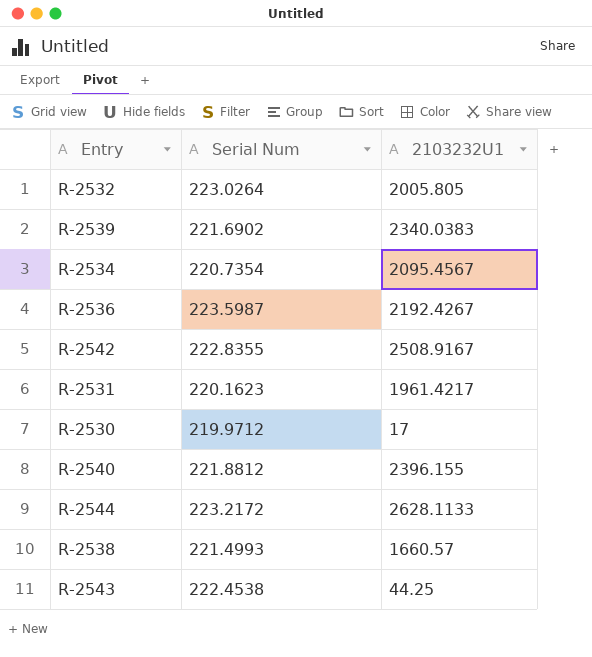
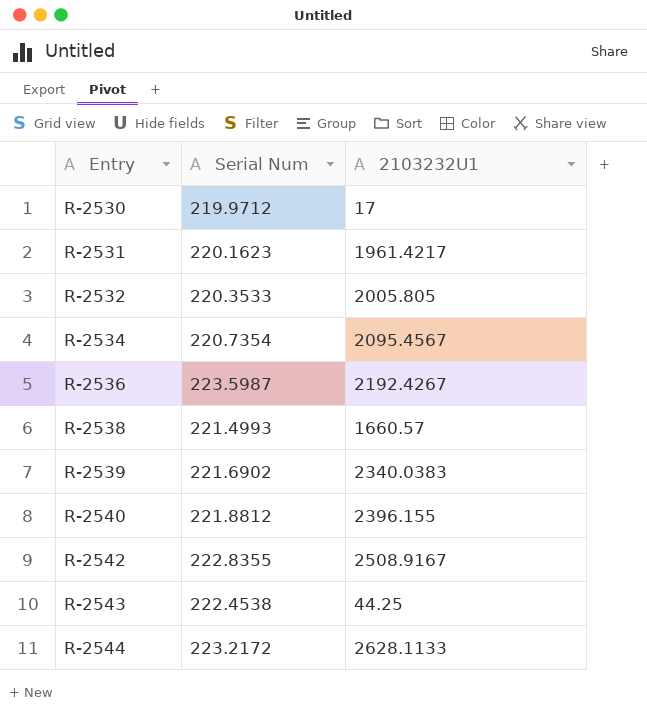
row order: none -> Entry ascending
R-2532 | Serial Num: 223.0264 -> 220.3533

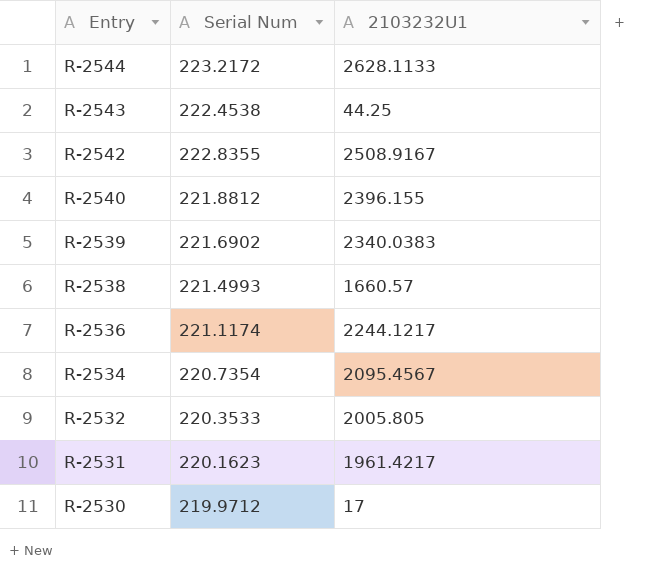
row order: Entry ascending -> Entry descending
R-2536 | Serial Num: 223.5987 -> 221.1174
R-2536 | 2103232U1: 2192.4267 -> 2244.1217

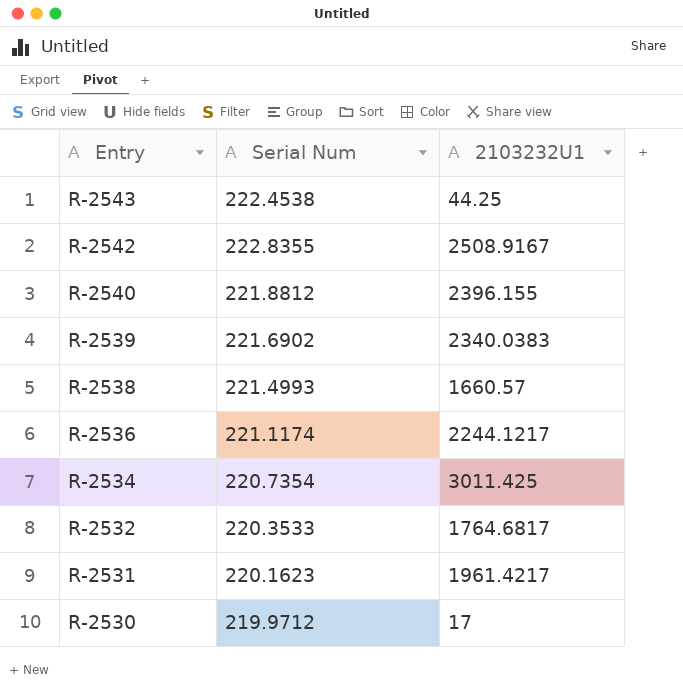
row R-2544: 223.2172 | 2628.1133 -> none
R-2534 | 2103232U1: 2095.4567 -> 3011.425
R-2532 | 2103232U1: 2005.805 -> 1764.6817

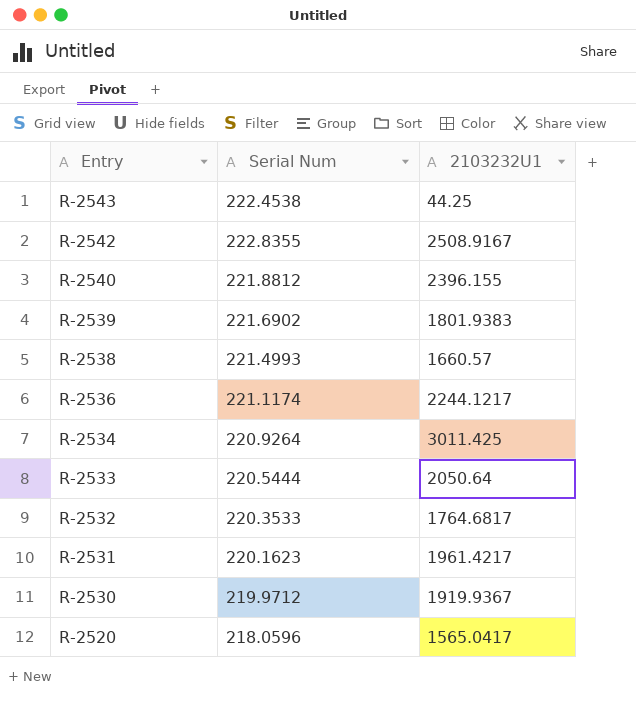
R-2539 | 2103232U1: 2340.0383 -> 1801.9383
R-2534 | Serial Num: 220.7354 -> 220.9264
row R-2533: none -> 220.5444 | 2050.64
R-2530 | 2103232U1: 17 -> 1919.9367
row R-2520: none -> 218.0596 | 1565.0417

